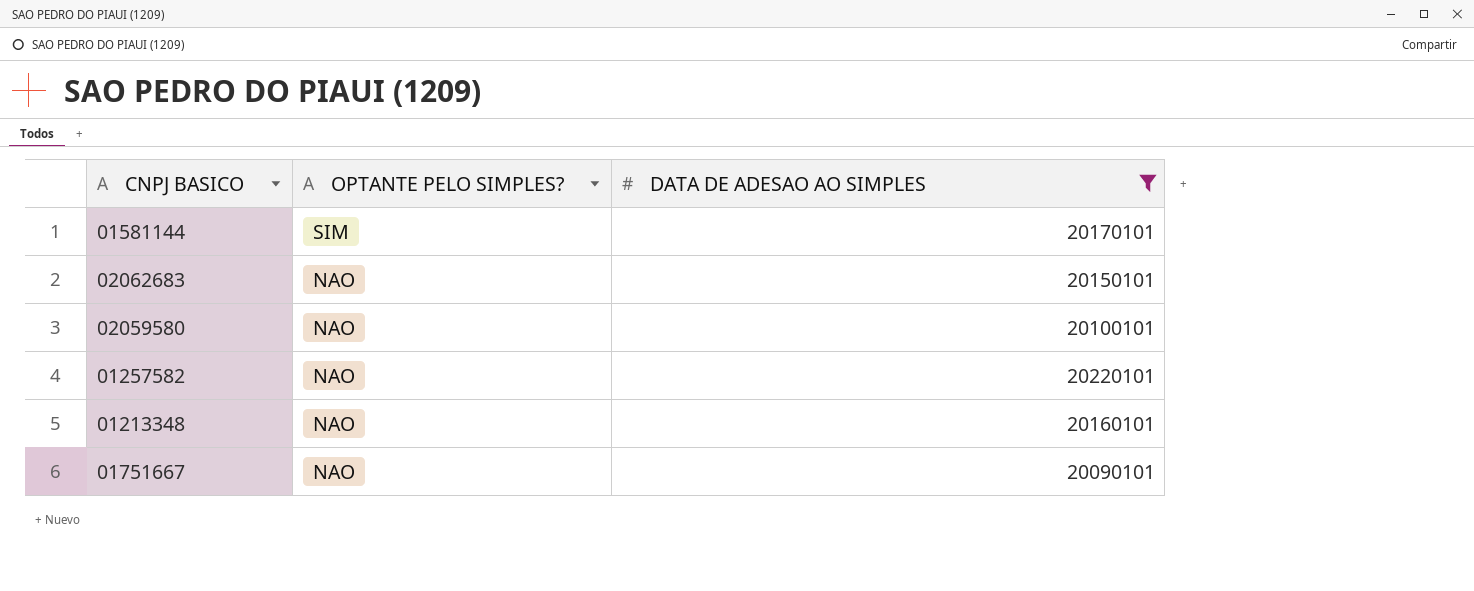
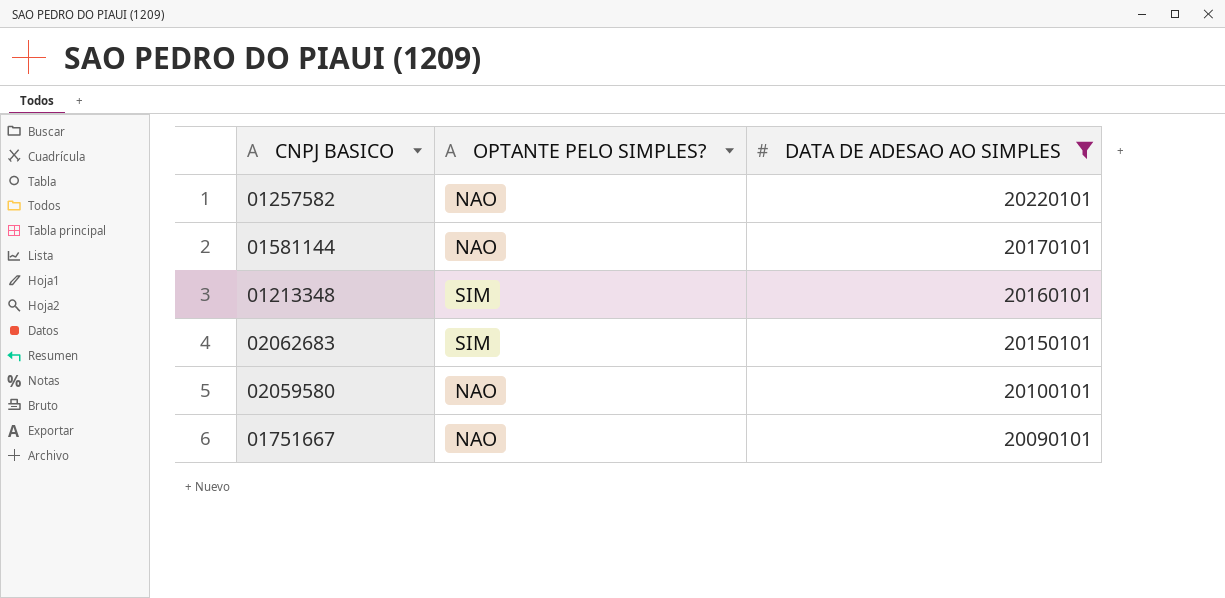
row order: OPTANTE PELO SIMPLES? descending -> DATA DE ADESAO AO SIMPLES descending
01581144 | OPTANTE PELO SIMPLES?: SIM -> NAO
01213348 | OPTANTE PELO SIMPLES?: NAO -> SIM
02062683 | OPTANTE PELO SIMPLES?: NAO -> SIM

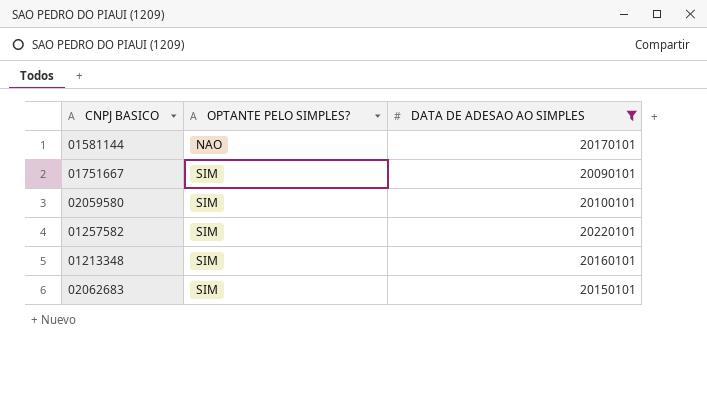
row order: DATA DE ADESAO AO SIMPLES descending -> OPTANTE PELO SIMPLES? ascending
01751667 | OPTANTE PELO SIMPLES?: NAO -> SIM
02059580 | OPTANTE PELO SIMPLES?: NAO -> SIM
01257582 | OPTANTE PELO SIMPLES?: NAO -> SIM

